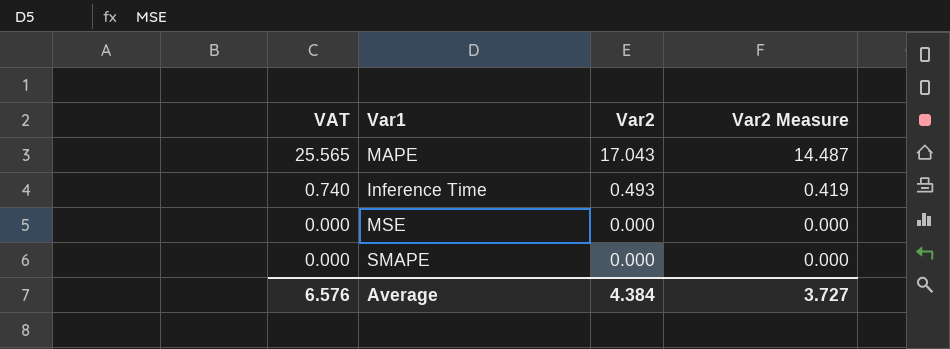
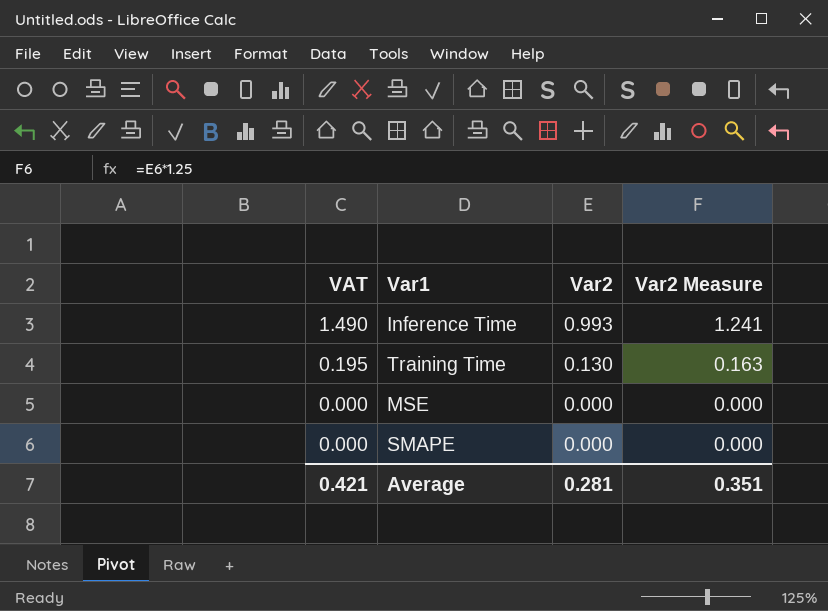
column Var2 Measure | formula: [Var2] * 0.85 -> [Var2] * 1.25
row MAPE: 25.565 | 17.043 | 14.487 -> none
Inference Time | VAT: 0.740 -> 1.490
Inference Time | Var2: 0.493 -> 0.993
row Training Time: none -> 0.195 | 0.130 | 0.163
Average | VAT: 6.576 -> 0.421
Average | Var2: 4.384 -> 0.281
Average | Var2 Measure: 3.727 -> 0.351

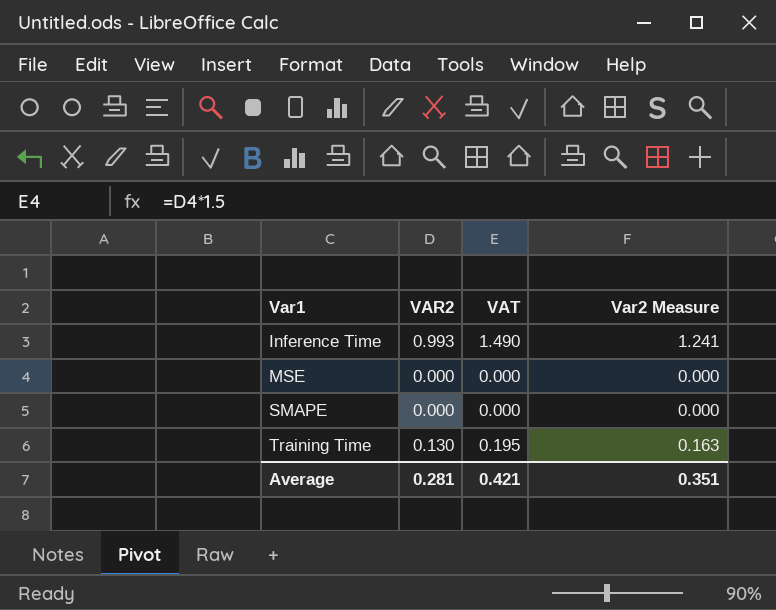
row order: VAT descending -> Var1 ascending
column name: Var2 -> VAR2
column VAT | position: 1 -> 3

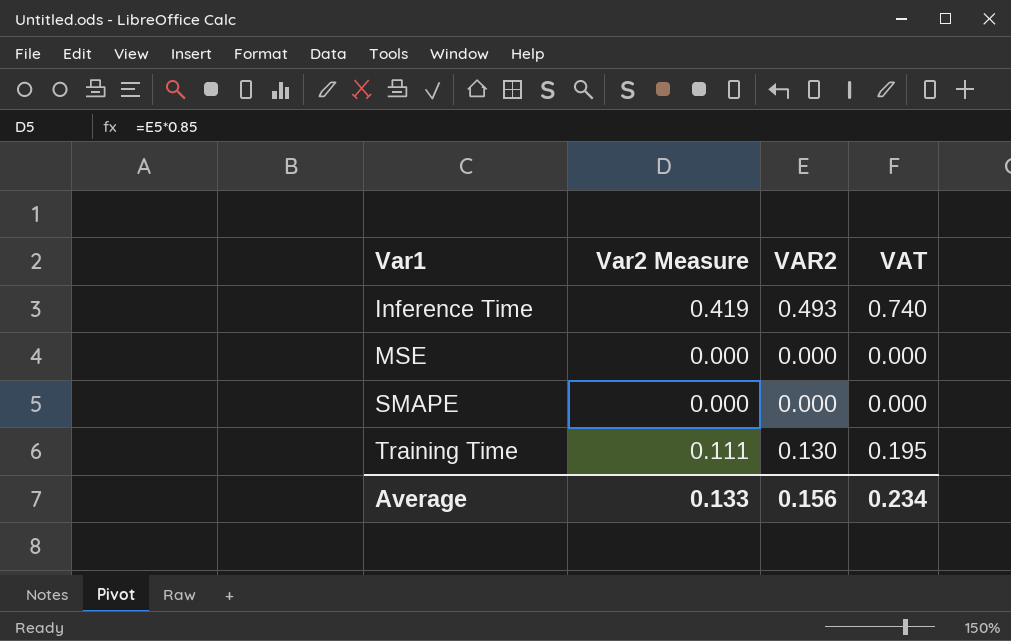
column Var2 Measure | formula: [VAR2] * 1.25 -> [VAR2] * 0.85
column Var2 Measure | position: 4 -> 2
Inference Time | VAR2: 0.993 -> 0.493
Inference Time | VAT: 1.490 -> 0.740
Average | Var2 Measure: 0.351 -> 0.133
Average | VAR2: 0.281 -> 0.156
Average | VAT: 0.421 -> 0.234

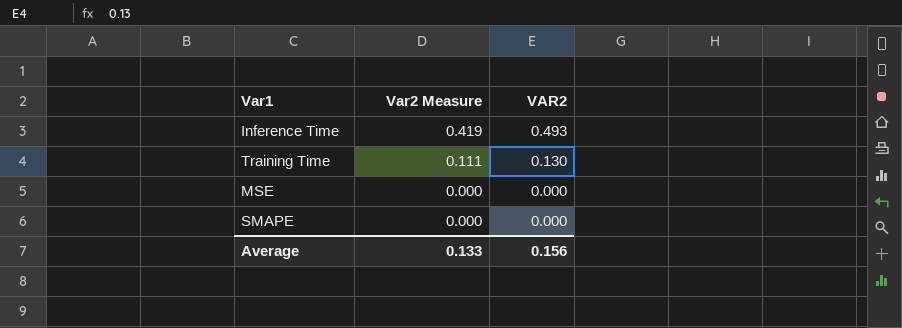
row order: Var1 ascending -> Var2 Measure descending
column VAT | formula: [VAR2] * 1.5 -> none

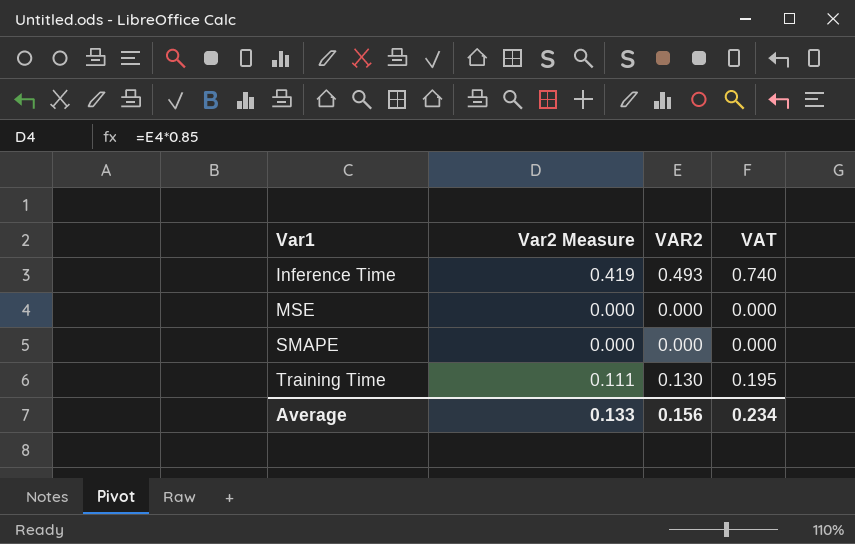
row order: Var2 Measure descending -> Var1 ascending
column VAT | formula: none -> [VAR2] * 1.5

